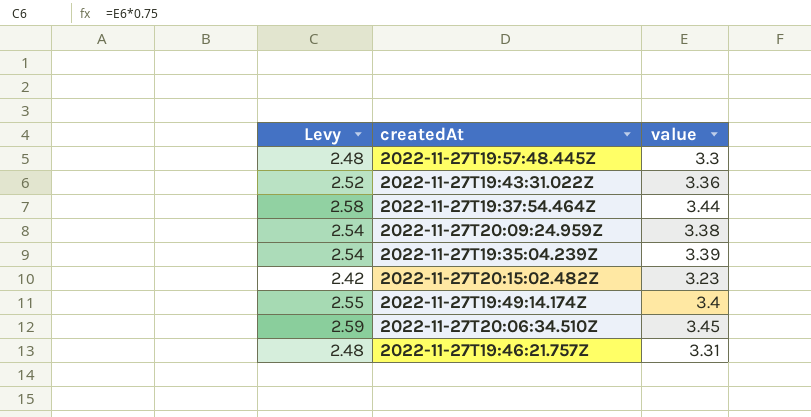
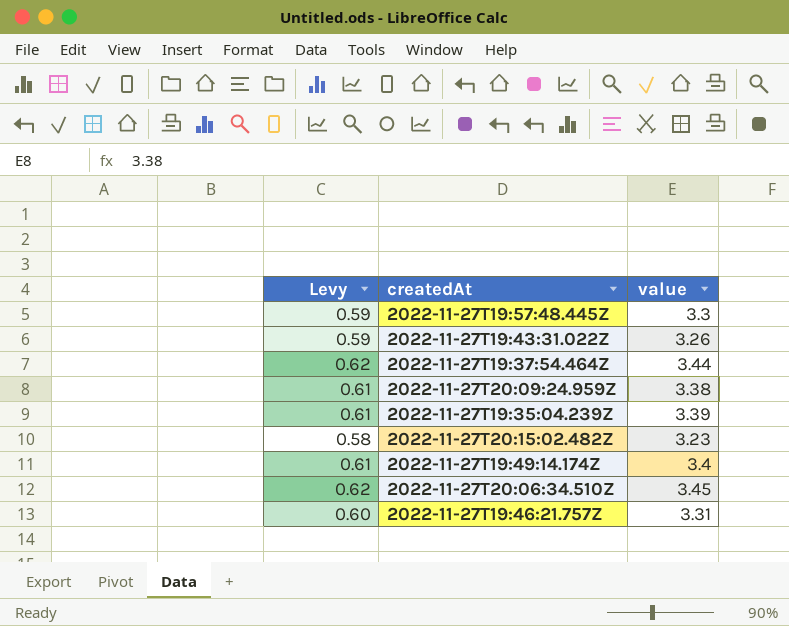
column Levy | formula: [value] * 0.75 -> [value] * 0.18
2022-11-27T19:43:31.022Z | value: 3.36 -> 3.26

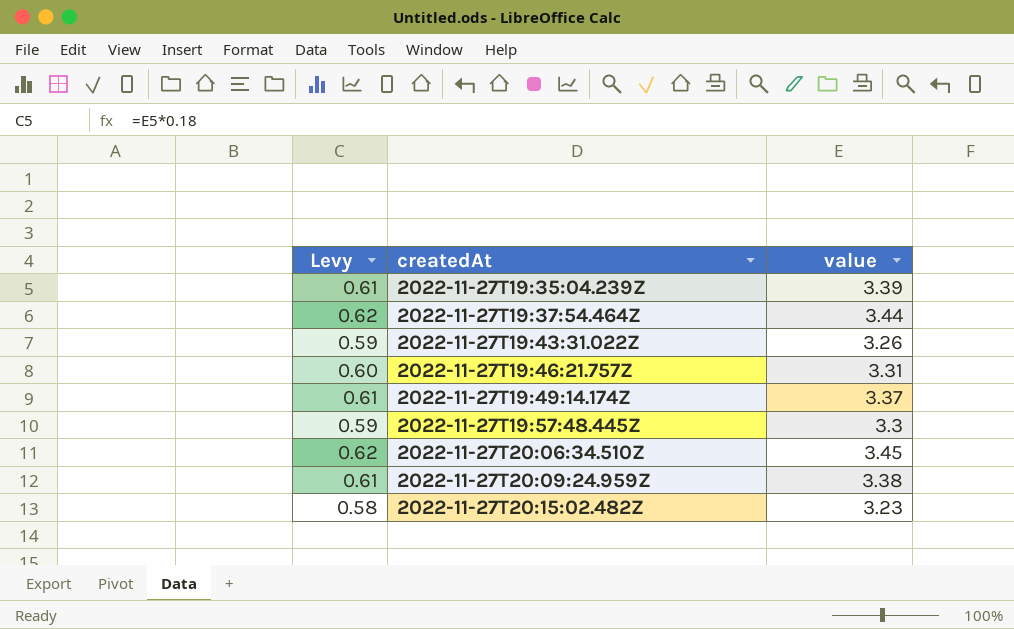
row order: none -> createdAt ascending
2022-11-27T19:49:14.174Z | value: 3.4 -> 3.37

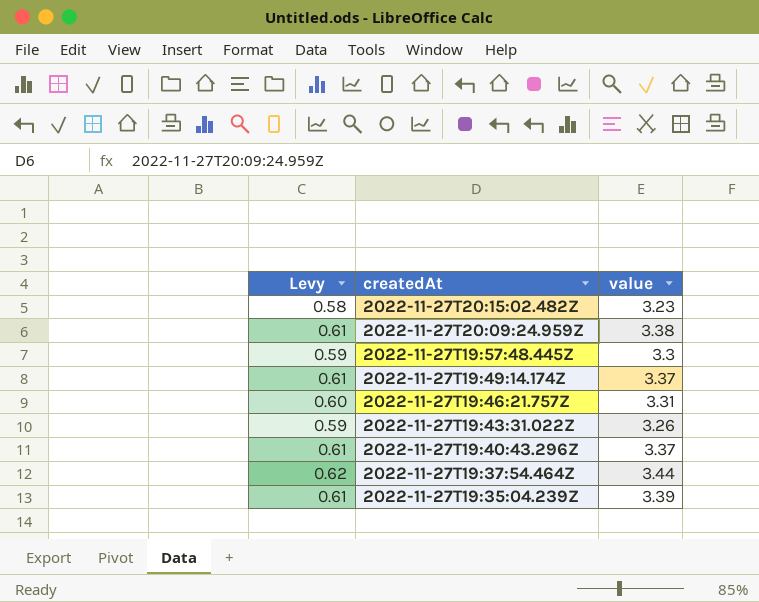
row order: createdAt ascending -> createdAt descending
row 2022-11-27T20:06:34.510Z: 0.62 | 3.45 -> none
row 2022-11-27T19:40:43.296Z: none -> 0.61 | 3.37

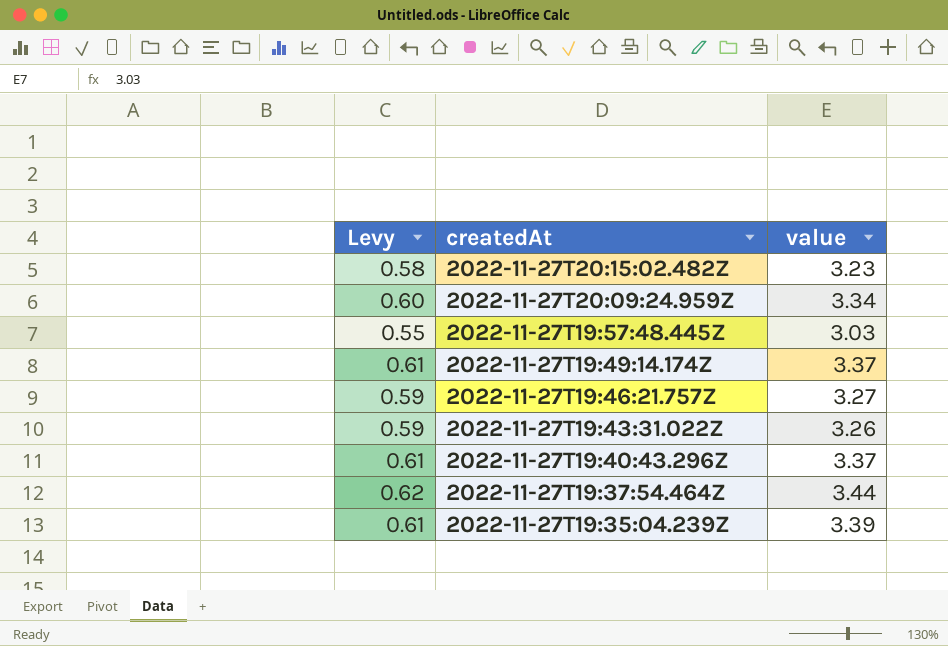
2022-11-27T20:09:24.959Z | Levy: 0.61 -> 0.60
2022-11-27T20:09:24.959Z | value: 3.38 -> 3.34
2022-11-27T19:57:48.445Z | Levy: 0.59 -> 0.55
2022-11-27T19:57:48.445Z | value: 3.3 -> 3.03
2022-11-27T19:46:21.757Z | Levy: 0.60 -> 0.59
2022-11-27T19:46:21.757Z | value: 3.31 -> 3.27

